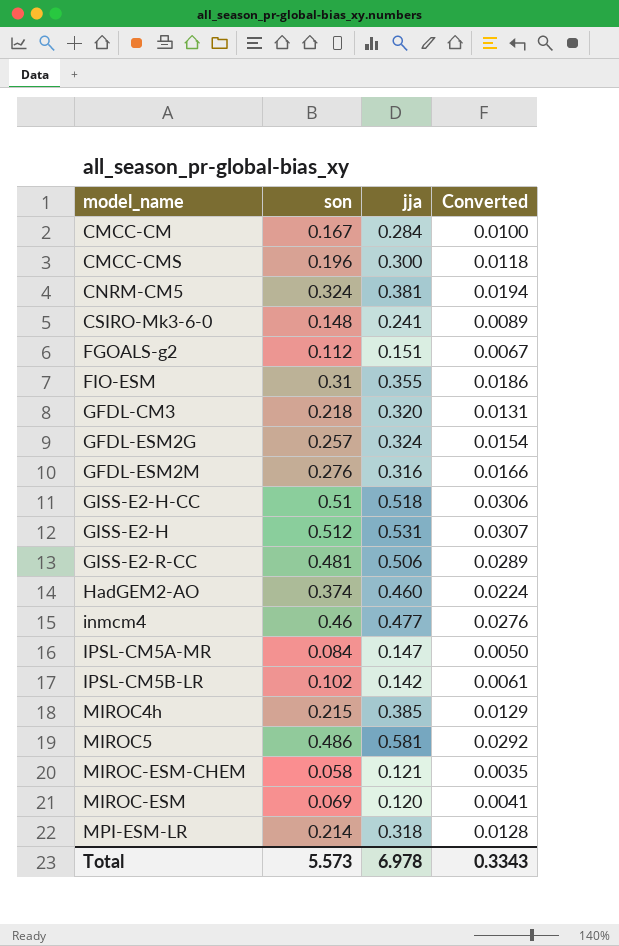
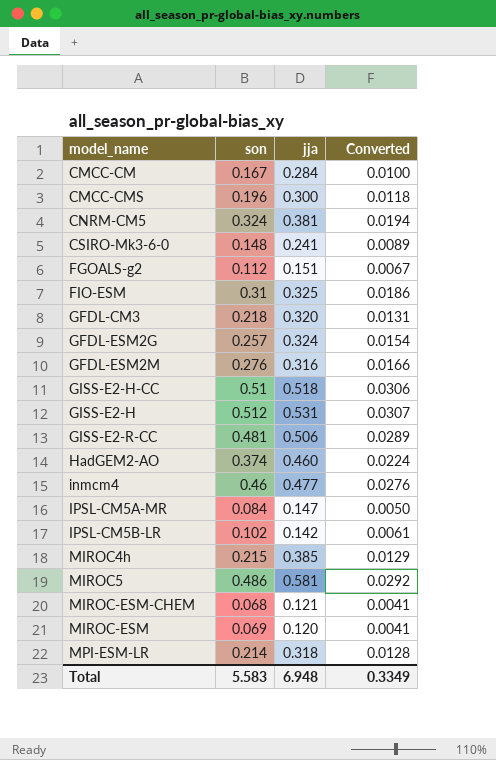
FIO-ESM | jja: 0.355 -> 0.325
MIROC-ESM-CHEM | son: 0.058 -> 0.068
MIROC-ESM-CHEM | Converted: 0.0035 -> 0.0041
Total | son: 5.573 -> 5.583
Total | jja: 6.978 -> 6.948
Total | Converted: 0.3343 -> 0.3349

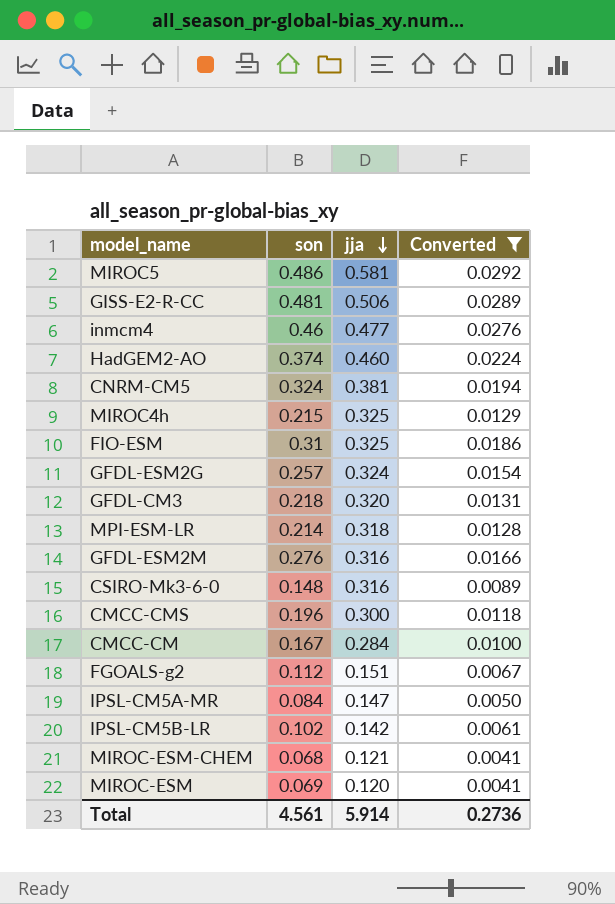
filter: none -> Converted <= 0.0292
row order: none -> jja descending
MIROC4h | jja: 0.385 -> 0.325
CSIRO-Mk3-6-0 | jja: 0.241 -> 0.316
Total | son: 5.583 -> 4.561
Total | jja: 6.948 -> 5.914
Total | Converted: 0.3349 -> 0.2736

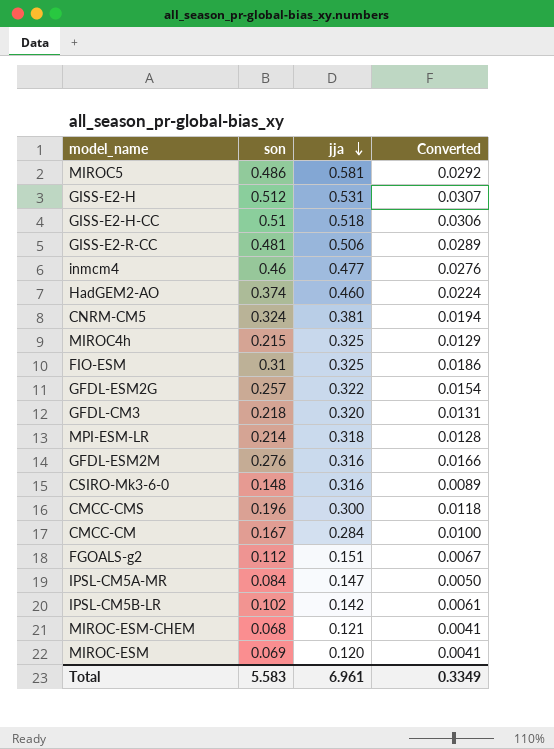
filter: Converted <= 0.0292 -> none
GFDL-ESM2G | jja: 0.324 -> 0.322
Total | son: 4.561 -> 5.583
Total | jja: 5.914 -> 6.961
Total | Converted: 0.2736 -> 0.3349

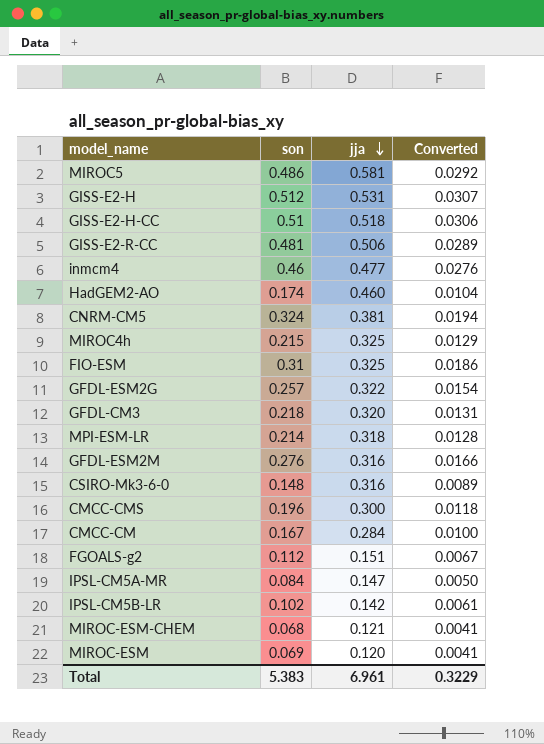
HadGEM2-AO | son: 0.374 -> 0.174
HadGEM2-AO | Converted: 0.0224 -> 0.0104
Total | son: 5.583 -> 5.383
Total | Converted: 0.3349 -> 0.3229

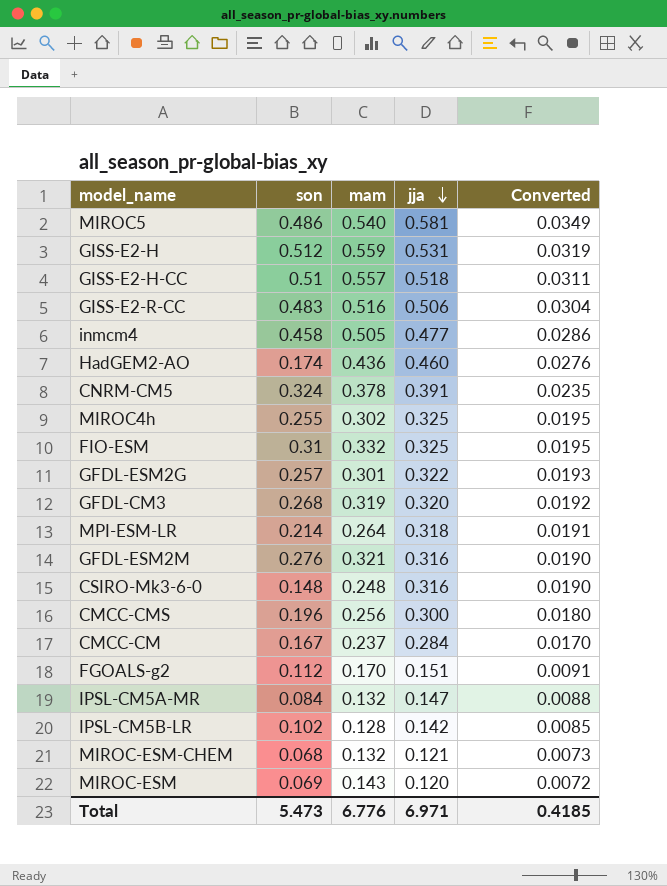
column mam | position: none -> 3
column Converted | formula: [son] * 0.06 -> [jja] * 0.06
GISS-E2-R-CC | son: 0.481 -> 0.483
inmcm4 | son: 0.46 -> 0.458
CNRM-CM5 | jja: 0.381 -> 0.391
MIROC4h | son: 0.215 -> 0.255
GFDL-CM3 | son: 0.218 -> 0.268
Total | son: 5.383 -> 5.473
Total | jja: 6.961 -> 6.971
Total | Converted: 0.3229 -> 0.4185

